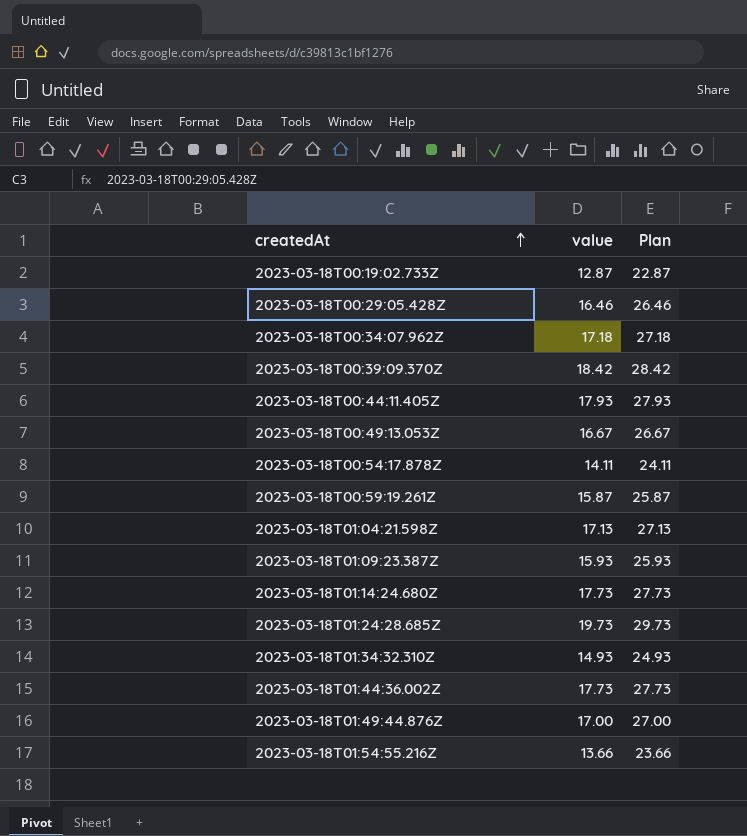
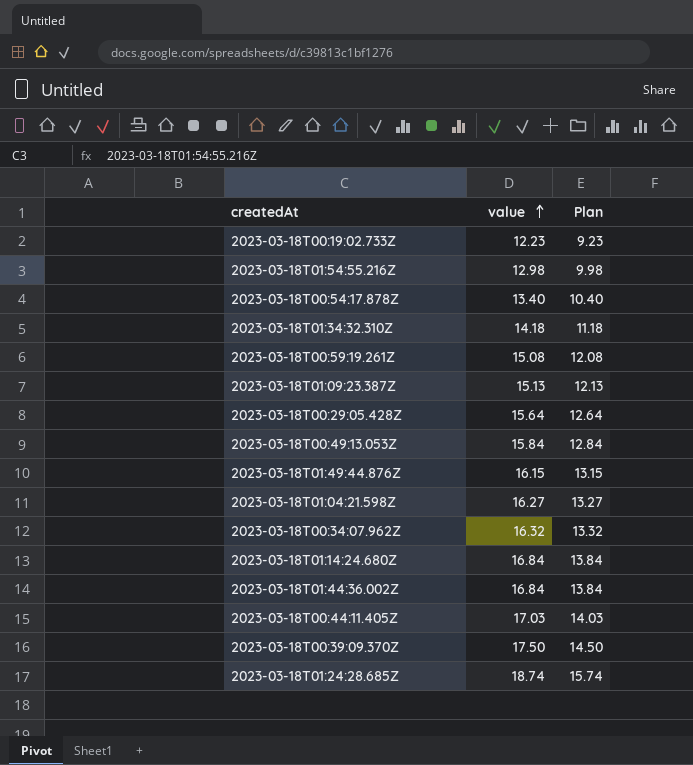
row order: createdAt ascending -> value ascending
column Plan | formula: [value] + 10 -> [value] - 3
2023-03-18T00:19:02.733Z | value: 12.87 -> 12.23
2023-03-18T01:54:55.216Z | value: 13.66 -> 12.98
2023-03-18T00:54:17.878Z | value: 14.11 -> 13.40
2023-03-18T01:34:32.310Z | value: 14.93 -> 14.18
2023-03-18T00:59:19.261Z | value: 15.87 -> 15.08
2023-03-18T01:09:23.387Z | value: 15.93 -> 15.13
2023-03-18T00:29:05.428Z | value: 16.46 -> 15.64
2023-03-18T00:49:13.053Z | value: 16.67 -> 15.84
2023-03-18T01:49:44.876Z | value: 17.00 -> 16.15
2023-03-18T01:04:21.598Z | value: 17.13 -> 16.27
2023-03-18T00:34:07.962Z | value: 17.18 -> 16.32
2023-03-18T01:14:24.680Z | value: 17.73 -> 16.84
2023-03-18T01:44:36.002Z | value: 17.73 -> 16.84
2023-03-18T00:44:11.405Z | value: 17.93 -> 17.03
2023-03-18T00:39:09.370Z | value: 18.42 -> 17.50
2023-03-18T01:24:28.685Z | value: 19.73 -> 18.74

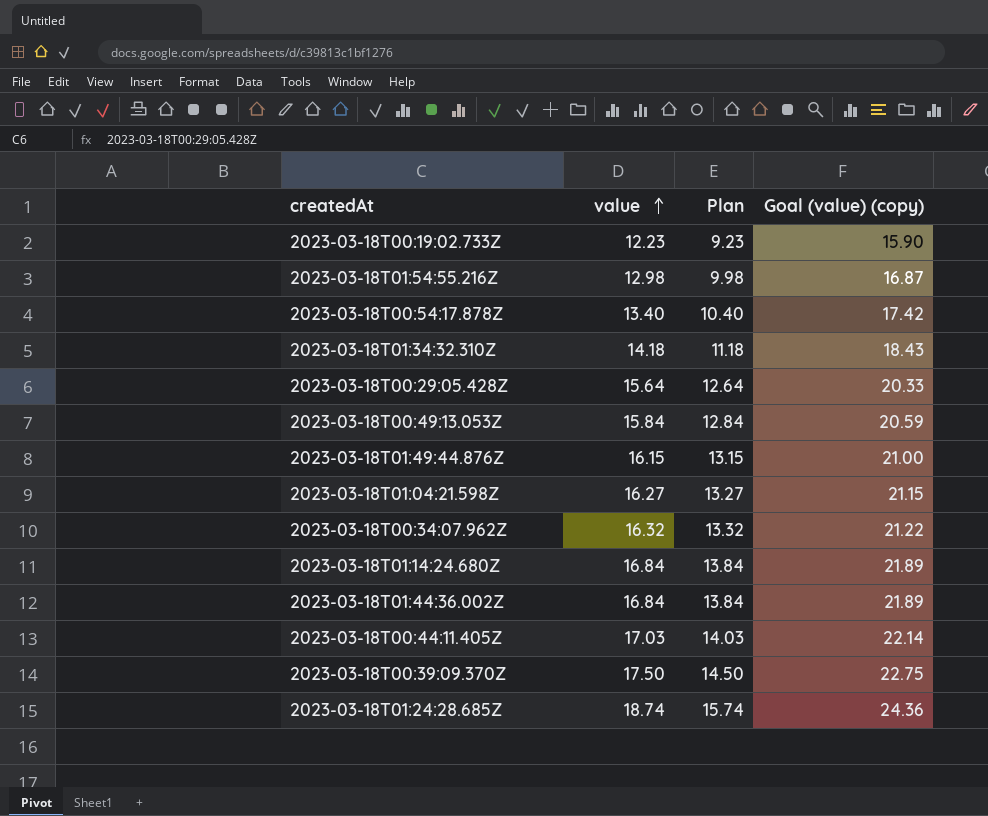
column Goal (value) (copy) | formula: none -> [value] * 1.3
row 2023-03-18T00:59:19.261Z: 15.08 | 12.08 -> none
row 2023-03-18T01:09:23.387Z: 15.13 | 12.13 -> none

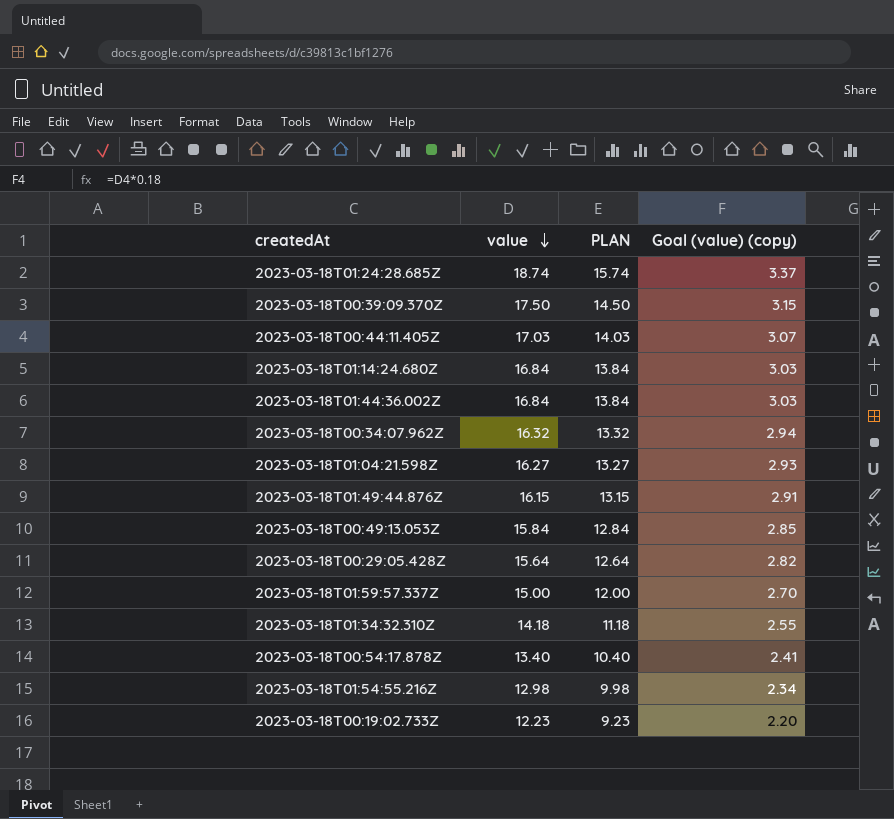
row order: value ascending -> value descending
column name: Plan -> PLAN
column Goal (value) (copy) | formula: [value] * 1.3 -> [value] * 0.18
row 2023-03-18T01:59:57.337Z: none -> 15.00 | 12.00 | 2.70

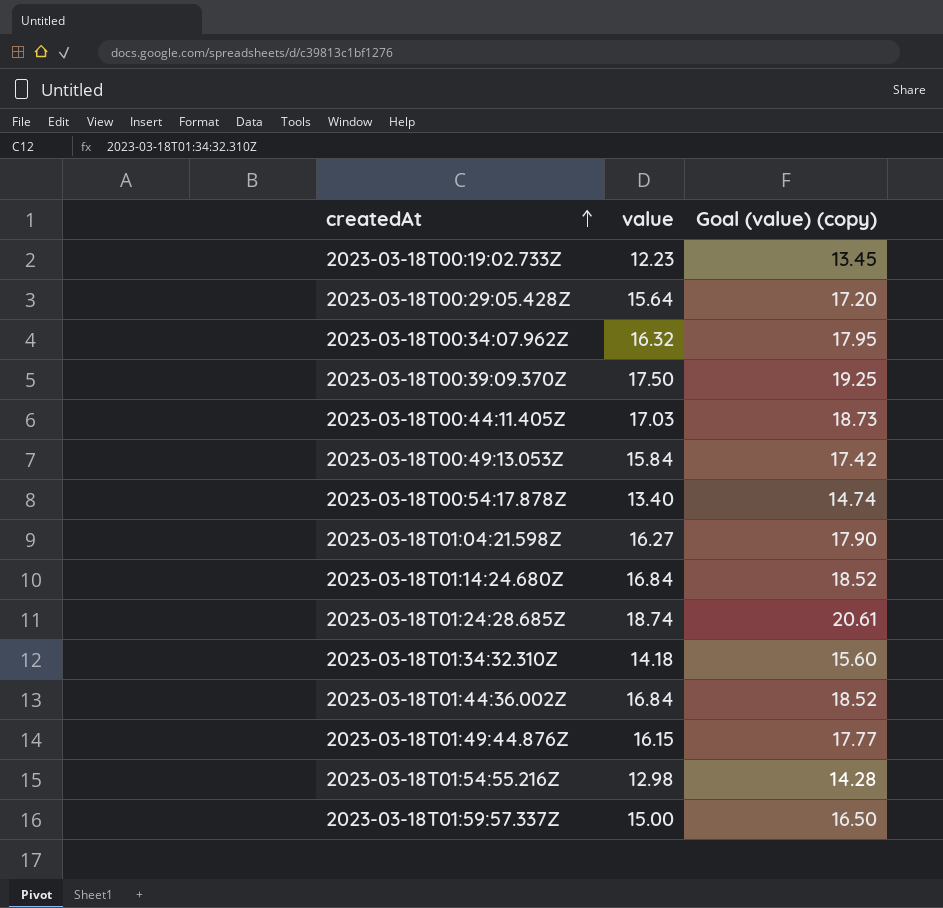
row order: value descending -> createdAt ascending
column PLAN | formula: [value] - 3 -> none
column Goal (value) (copy) | formula: [value] * 0.18 -> [value] * 1.1

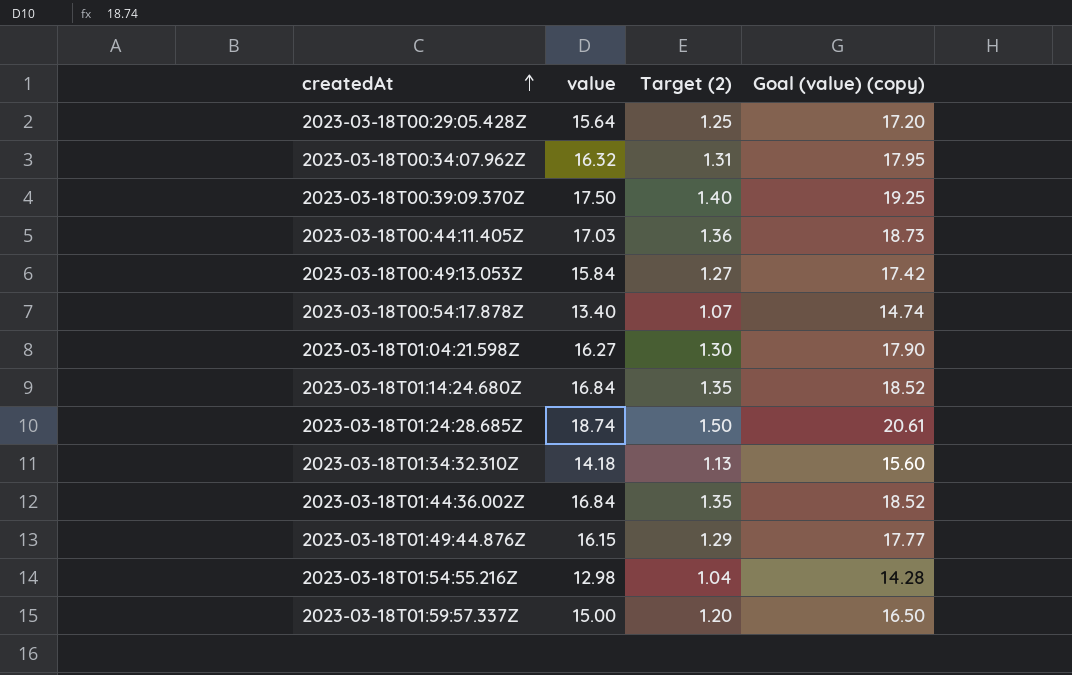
column Target (2) | formula: none -> [value] * 0.08
row 2023-03-18T00:19:02.733Z: 12.23 | 13.45 -> none

